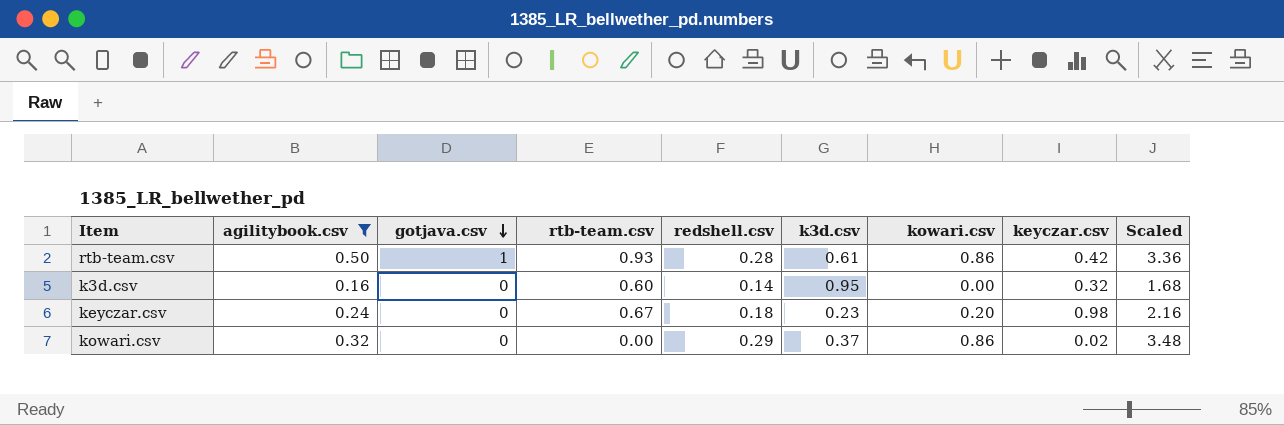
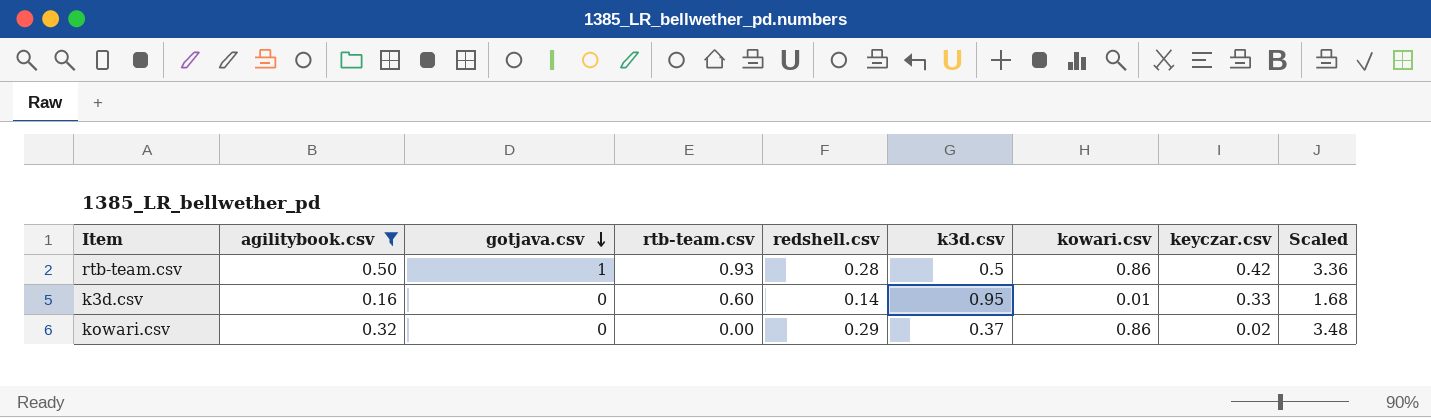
row keyczar.csv: 0.24 | 0 | 0.67 | 0.18 | 0.23 | 0.20 | 0.98 | 2.16 -> none
rtb-team.csv | k3d.csv: 0.61 -> 0.5
k3d.csv | kowari.csv: 0.00 -> 0.01
k3d.csv | keyczar.csv: 0.32 -> 0.33

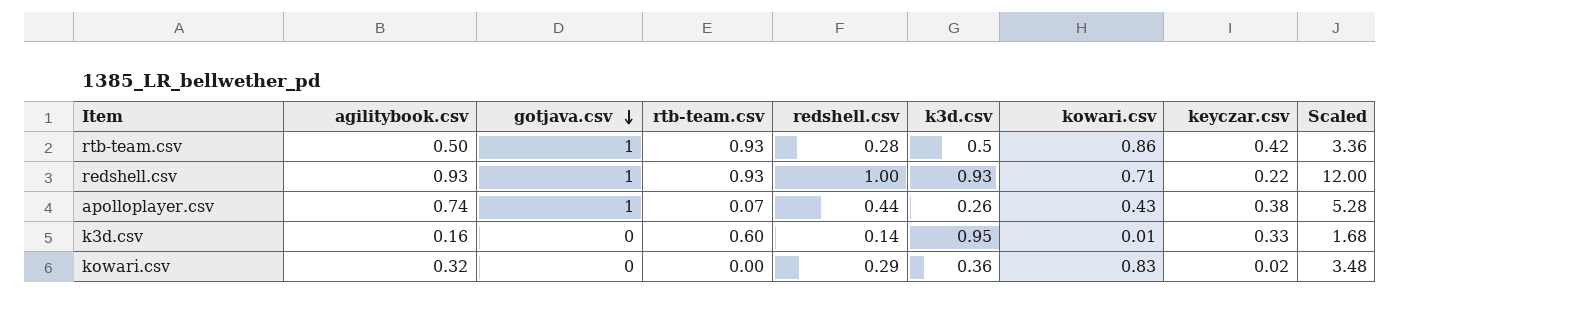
filter: agilitybook.csv <= 0.50 -> none
kowari.csv | k3d.csv: 0.37 -> 0.36
kowari.csv | kowari.csv: 0.86 -> 0.83

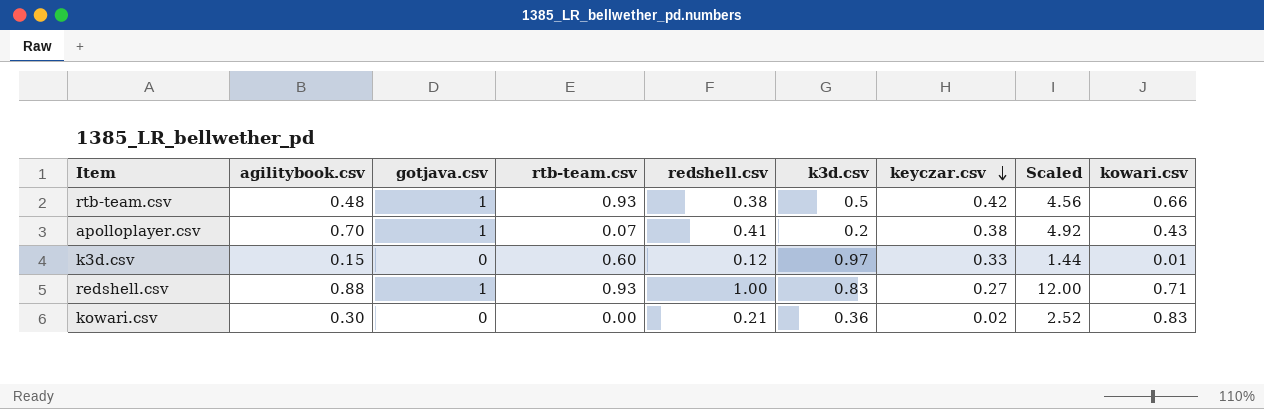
row order: gotjava.csv descending -> keyczar.csv descending
column kowari.csv | position: 7 -> 9
rtb-team.csv | agilitybook.csv: 0.50 -> 0.48
rtb-team.csv | redshell.csv: 0.28 -> 0.38
rtb-team.csv | Scaled: 3.36 -> 4.56
rtb-team.csv | kowari.csv: 0.86 -> 0.66
apolloplayer.csv | agilitybook.csv: 0.74 -> 0.70
apolloplayer.csv | redshell.csv: 0.44 -> 0.41
apolloplayer.csv | k3d.csv: 0.26 -> 0.2
apolloplayer.csv | Scaled: 5.28 -> 4.92
k3d.csv | agilitybook.csv: 0.16 -> 0.15
k3d.csv | redshell.csv: 0.14 -> 0.12
k3d.csv | k3d.csv: 0.95 -> 0.97
k3d.csv | Scaled: 1.68 -> 1.44
redshell.csv | agilitybook.csv: 0.93 -> 0.88
redshell.csv | k3d.csv: 0.93 -> 0.83
redshell.csv | keyczar.csv: 0.22 -> 0.27
kowari.csv | agilitybook.csv: 0.32 -> 0.30
kowari.csv | redshell.csv: 0.29 -> 0.21
kowari.csv | Scaled: 3.48 -> 2.52

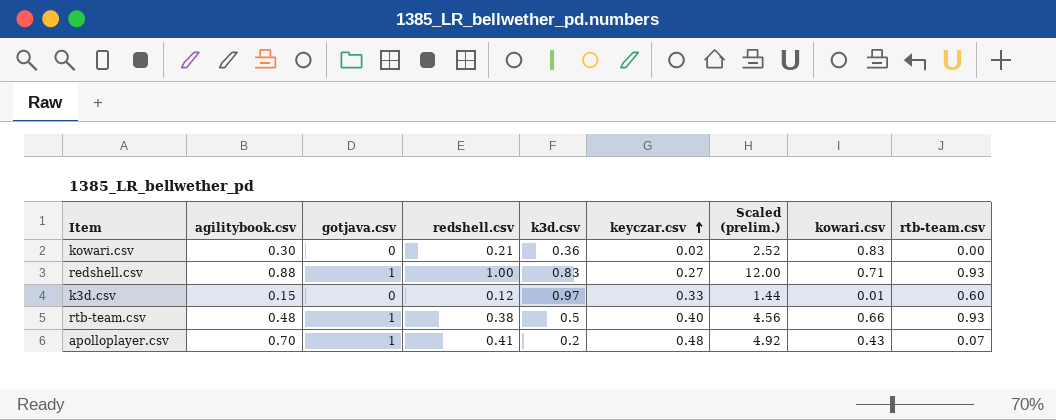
row order: keyczar.csv descending -> keyczar.csv ascending
column name: Scaled -> Scaled (prelim.)
column rtb-team.csv | position: 4 -> 9
rtb-team.csv | keyczar.csv: 0.42 -> 0.40
apolloplayer.csv | keyczar.csv: 0.38 -> 0.48

